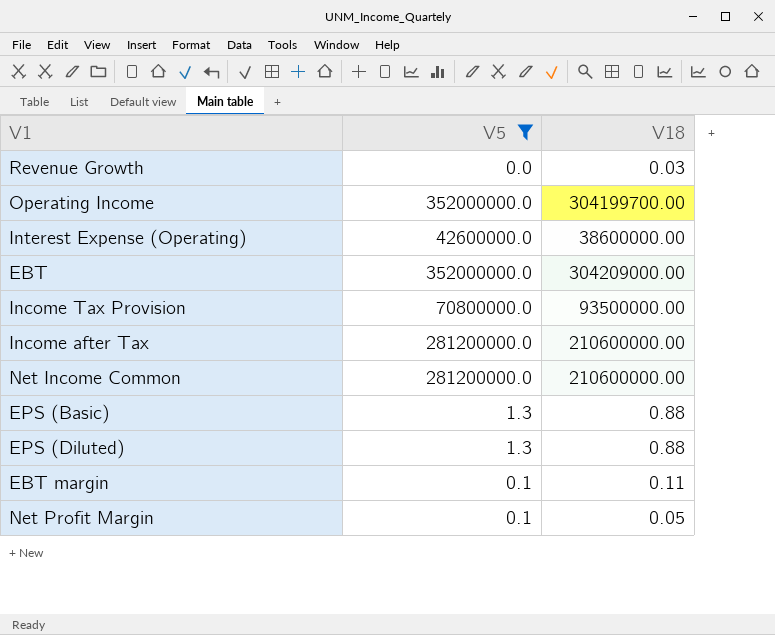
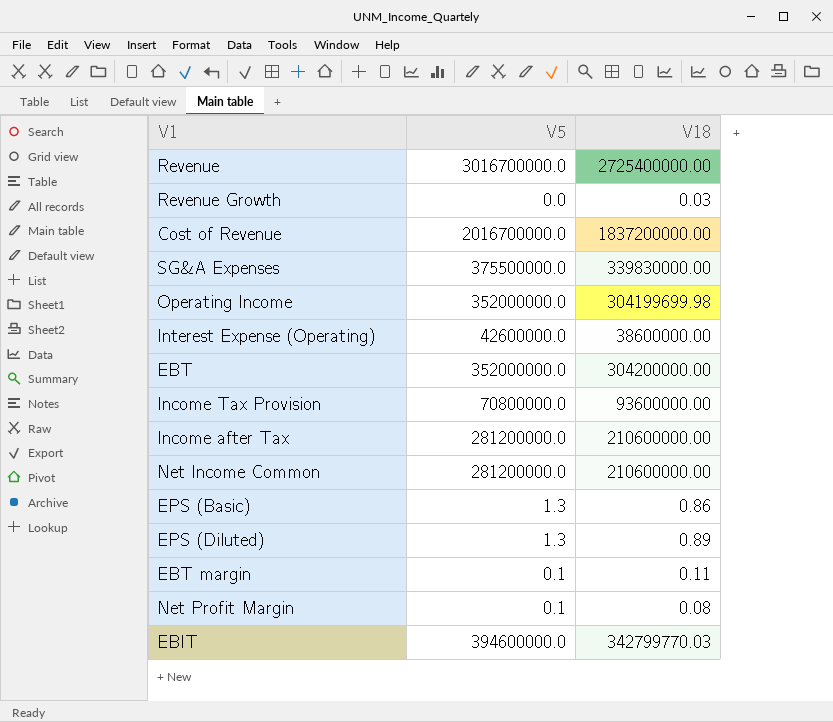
filter: V5 <= 352000000.0 -> none
Operating Income | V18: 304199700.00 -> 304199699.98
EBT | V18: 304209000.00 -> 304200000.00
Income Tax Provision | V18: 93500000.00 -> 93600000.00
EPS (Basic) | V18: 0.88 -> 0.86
EPS (Diluted) | V18: 0.88 -> 0.89
Net Profit Margin | V18: 0.05 -> 0.08

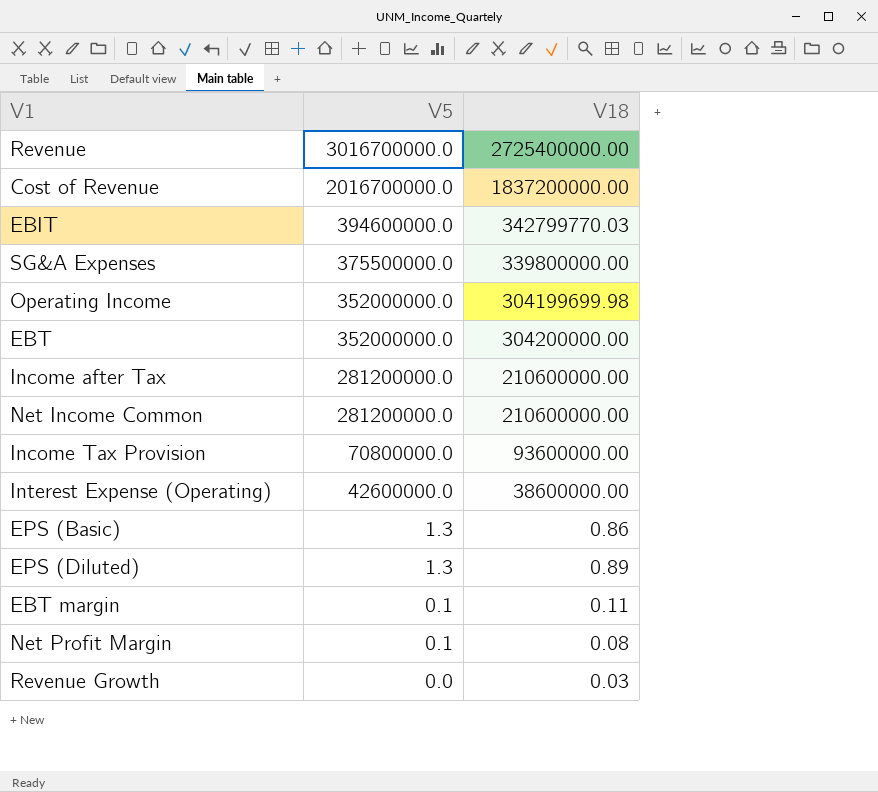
row order: none -> V5 descending
SG&A Expenses | V18: 339830000.00 -> 339800000.00

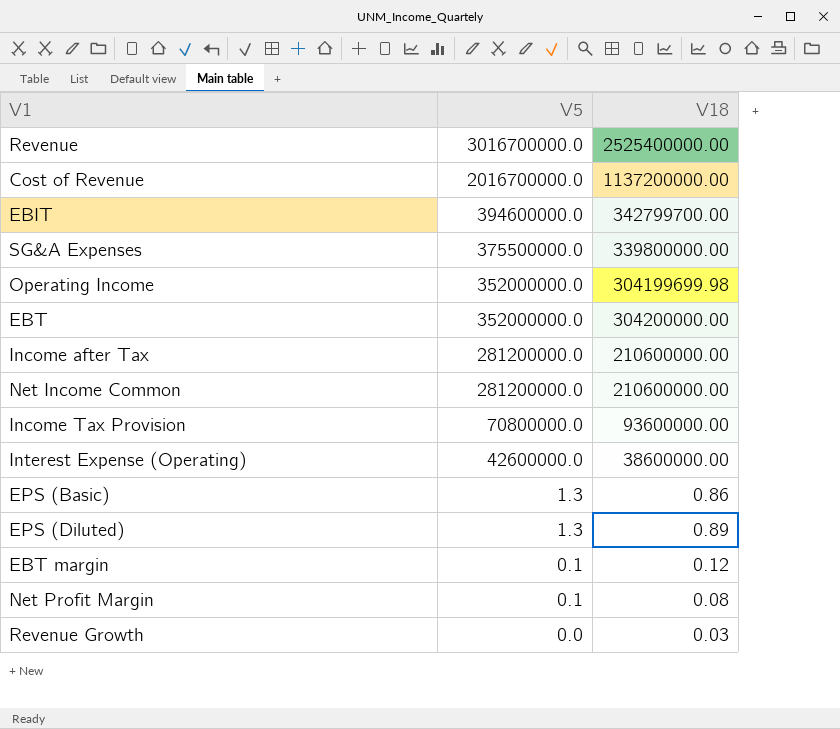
Revenue | V18: 2725400000.00 -> 2525400000.00
Cost of Revenue | V18: 1837200000.00 -> 1137200000.00
EBIT | V18: 342799770.03 -> 342799700.00
EBT margin | V18: 0.11 -> 0.12

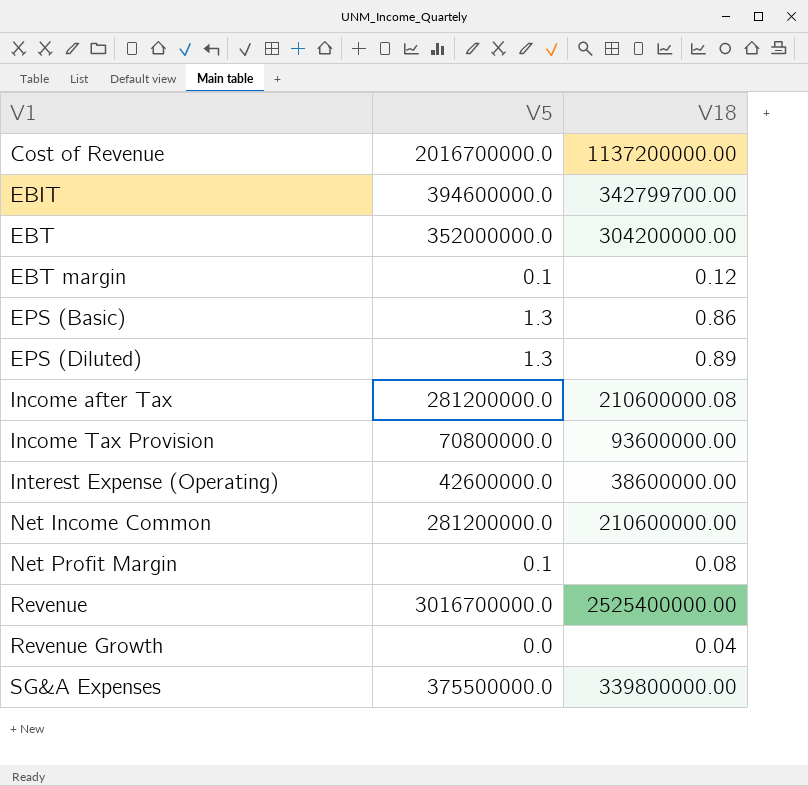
row order: V5 descending -> V1 ascending
row Operating Income: 352000000.0 | 304199699.98 -> none
Income after Tax | V18: 210600000.00 -> 210600000.08
Revenue Growth | V18: 0.03 -> 0.04

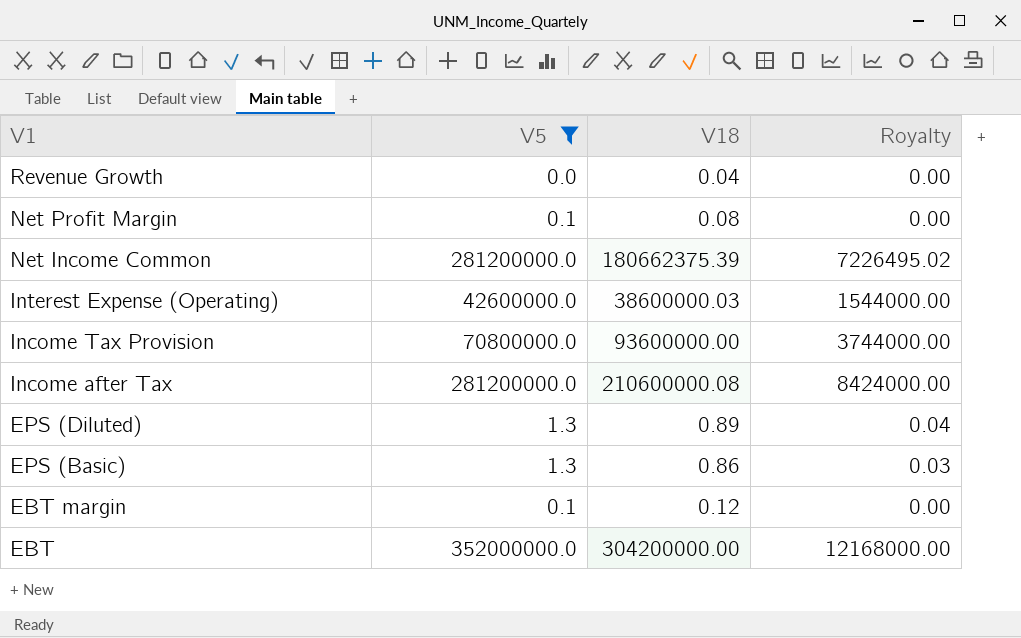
filter: none -> V5 <= 352000000.0
row order: V1 ascending -> V1 descending
column Royalty | formula: none -> [V18] * 0.04
Net Income Common | V18: 210600000.00 -> 180662375.39
Interest Expense (Operating) | V18: 38600000.00 -> 38600000.03

